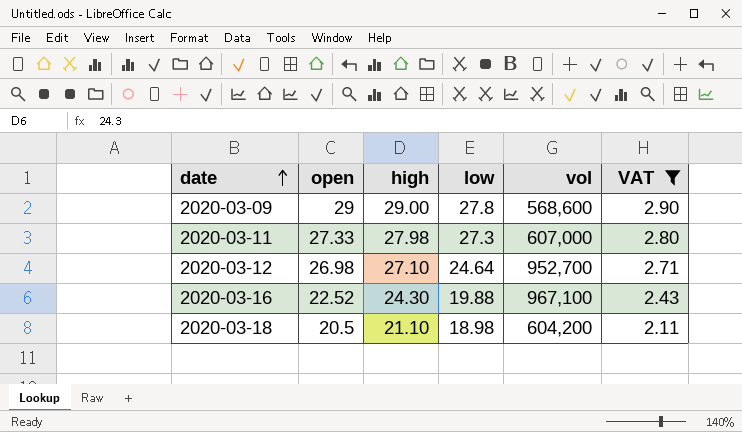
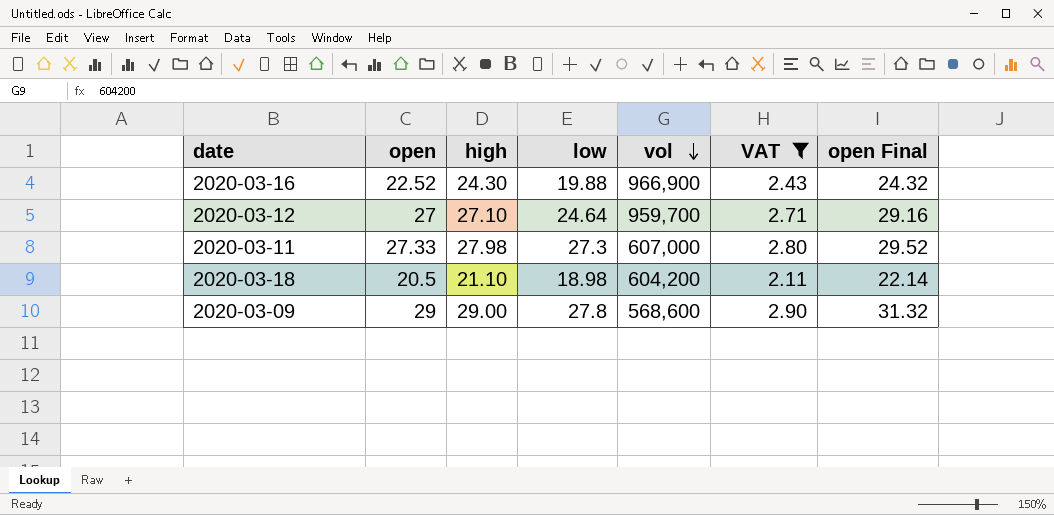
row order: date ascending -> vol descending
column open Final | formula: none -> [open] * 1.08
2020-03-16 | vol: 967,100 -> 966,900
2020-03-12 | open: 26.98 -> 27
2020-03-12 | vol: 952,700 -> 959,700

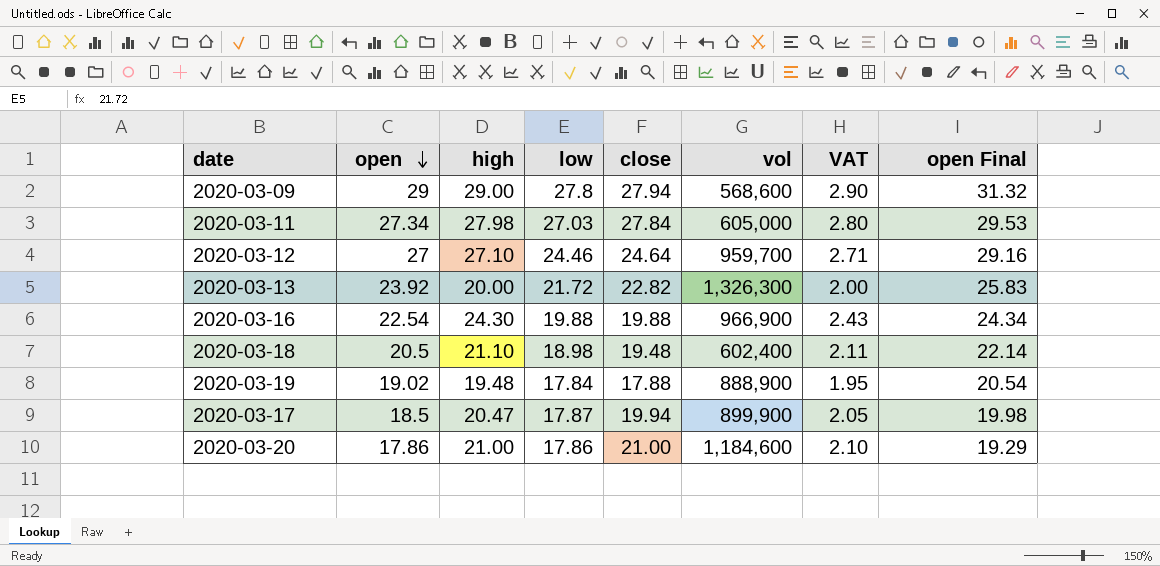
filter: VAT >= 2.11 -> none
row order: vol descending -> open descending
column close | position: none -> 5
2020-03-11 | open: 27.33 -> 27.34
2020-03-11 | low: 27.3 -> 27.03
2020-03-11 | vol: 607,000 -> 605,000
2020-03-11 | open Final: 29.52 -> 29.53
2020-03-12 | low: 24.64 -> 24.46
2020-03-16 | open: 22.52 -> 22.54
2020-03-16 | open Final: 24.32 -> 24.34
2020-03-18 | vol: 604,200 -> 602,400

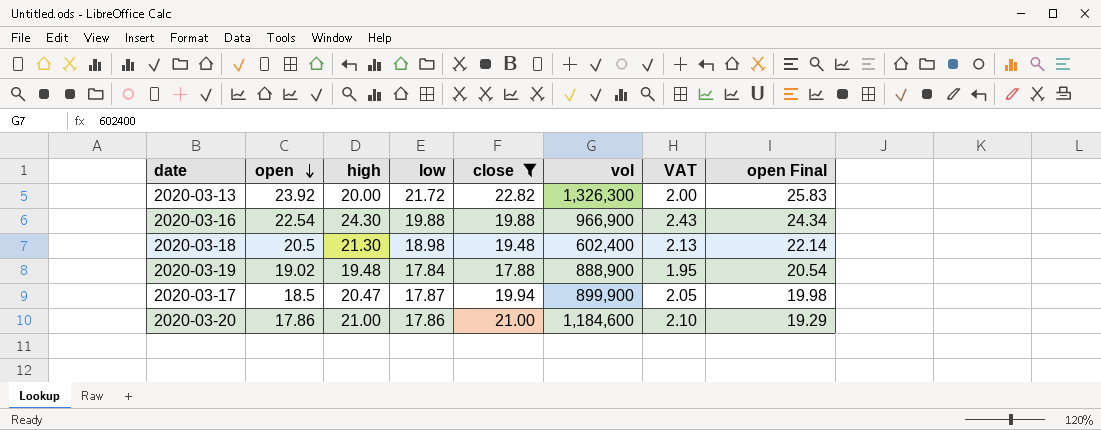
filter: none -> close <= 22.82
2020-03-18 | high: 21.10 -> 21.30
2020-03-18 | VAT: 2.11 -> 2.13

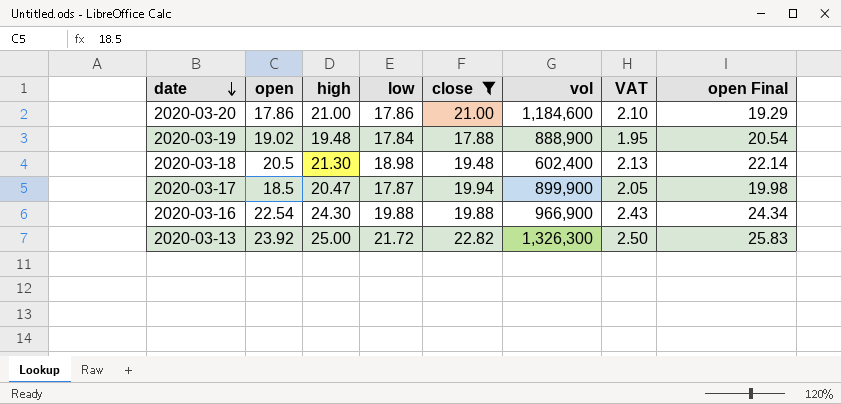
row order: open descending -> date descending
2020-03-13 | high: 20.00 -> 25.00
2020-03-13 | VAT: 2.00 -> 2.50

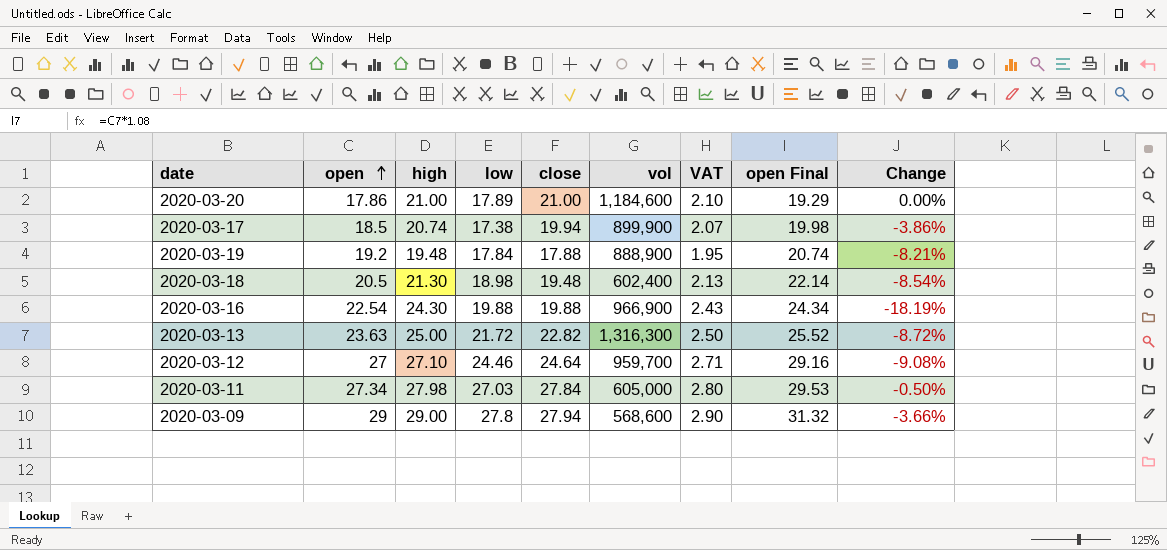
filter: close <= 22.82 -> none
row order: date descending -> open ascending
column Change | formula: none -> ([close] - [high]) / [high]
2020-03-20 | low: 17.86 -> 17.89
2020-03-17 | high: 20.47 -> 20.74
2020-03-17 | low: 17.87 -> 17.38
2020-03-17 | VAT: 2.05 -> 2.07
2020-03-19 | open: 19.02 -> 19.2
2020-03-19 | open Final: 20.54 -> 20.74
2020-03-13 | open: 23.92 -> 23.63
2020-03-13 | vol: 1,326,300 -> 1,316,300
2020-03-13 | open Final: 25.83 -> 25.52

